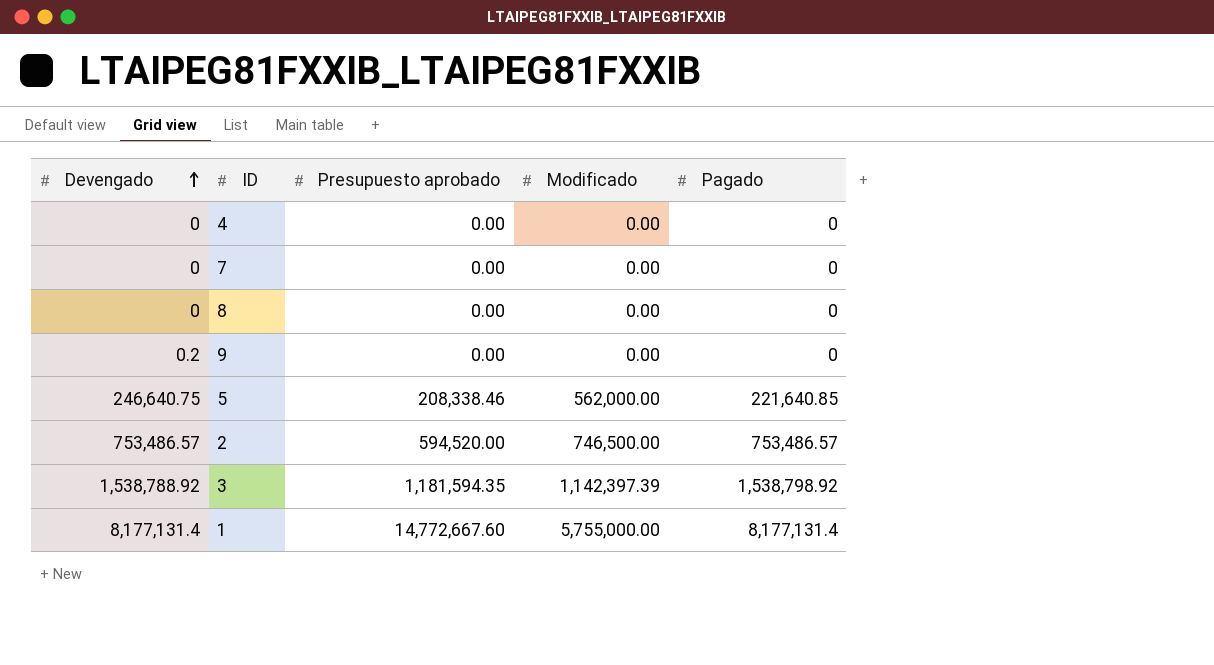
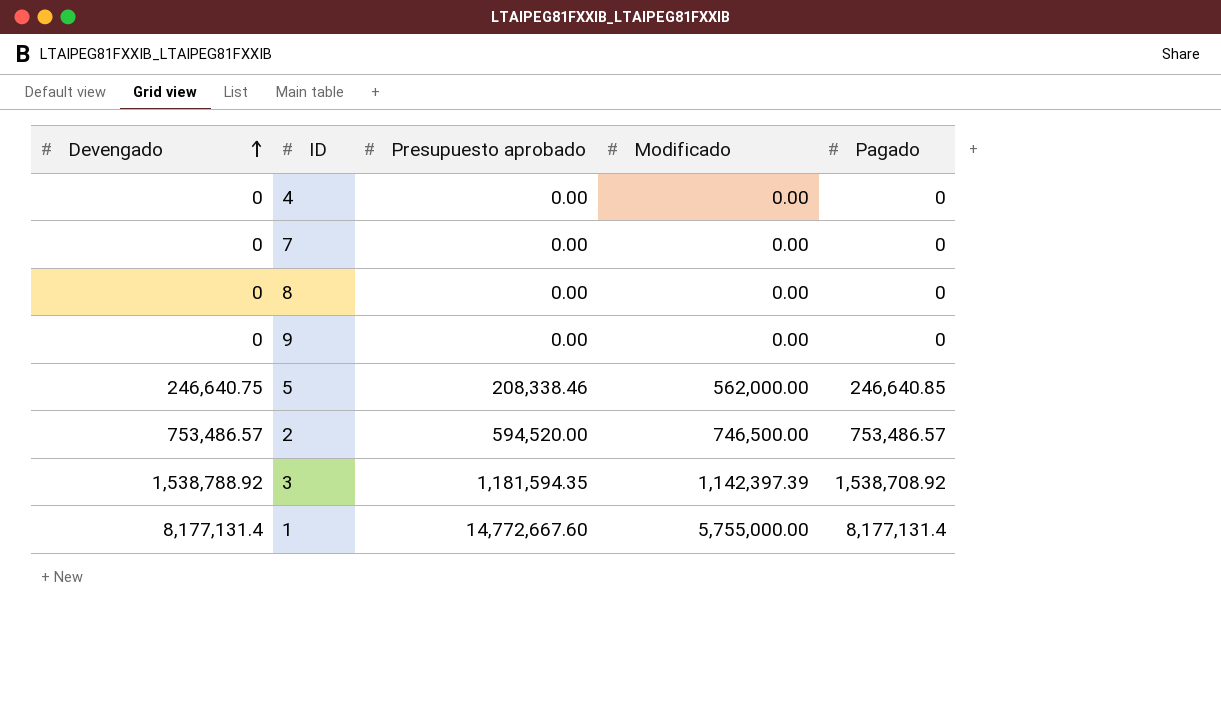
9 | Devengado: 0.2 -> 0
5 | Pagado: 221,640.85 -> 246,640.85
3 | Pagado: 1,538,798.92 -> 1,538,708.92

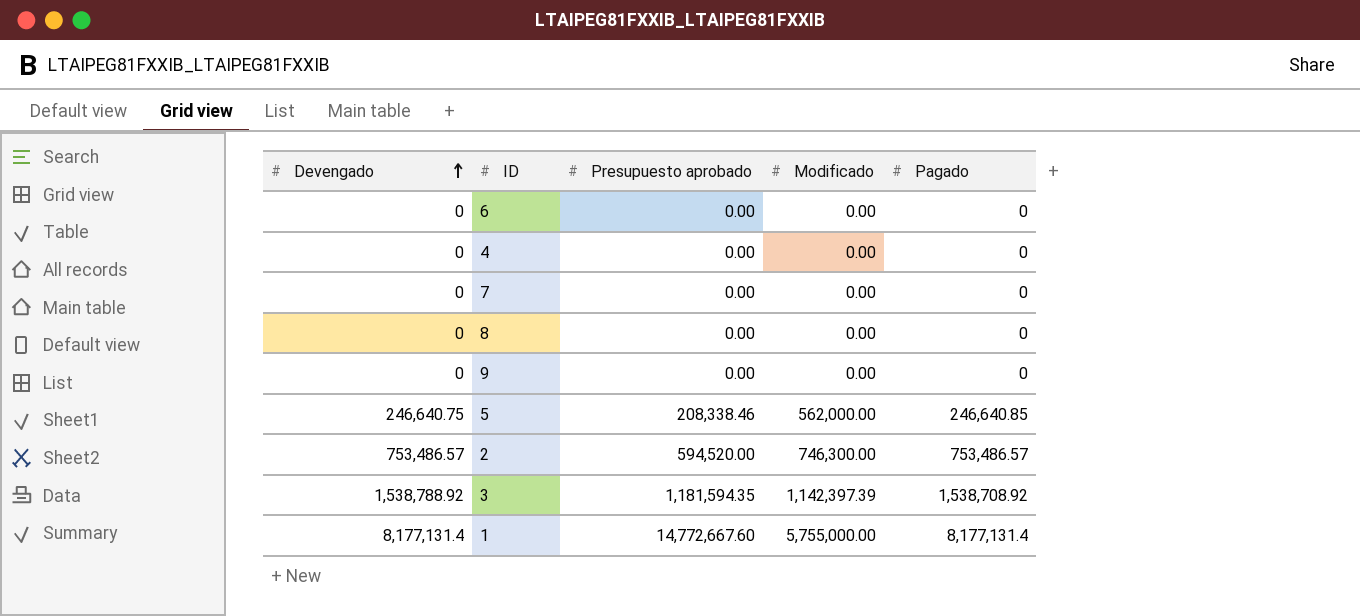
row 6: none -> 0 | 0.00 | 0.00 | 0
2 | Modificado: 746,500.00 -> 746,300.00

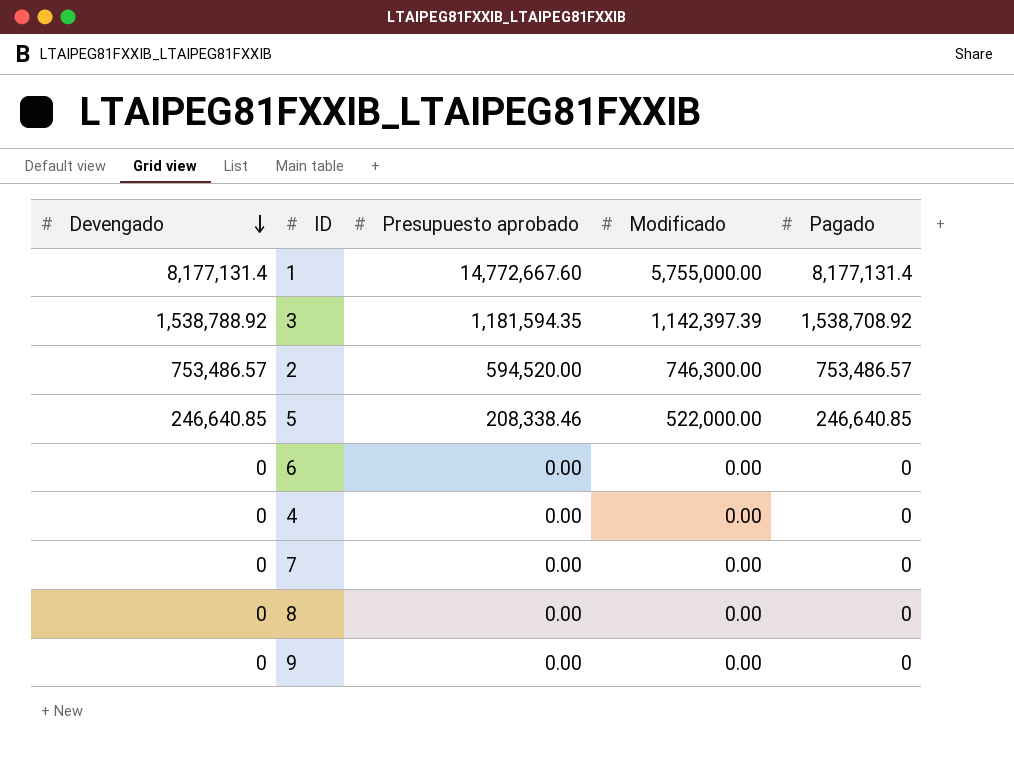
row order: Devengado ascending -> Devengado descending
5 | Devengado: 246,640.75 -> 246,640.85
5 | Modificado: 562,000.00 -> 522,000.00

